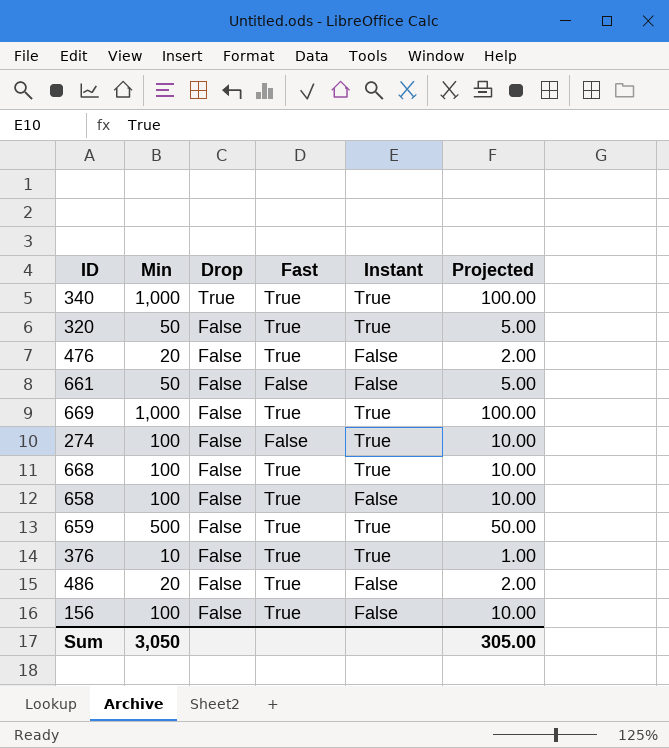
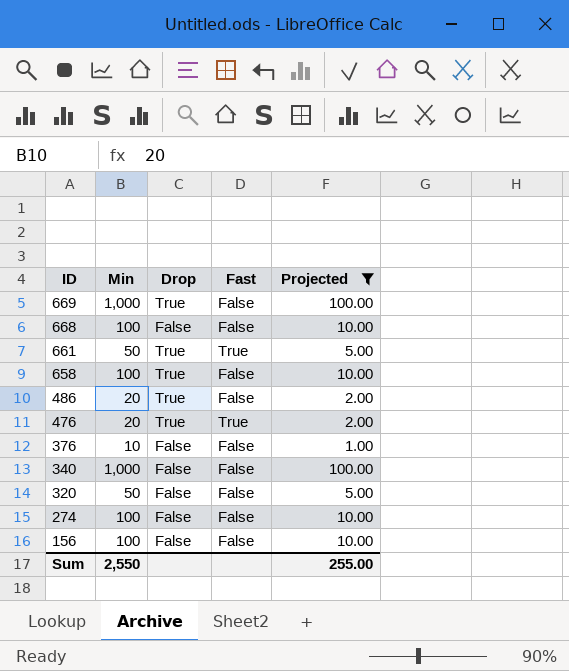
filter: none -> Projected != 50.00
row order: Drop descending -> ID descending
column Instant | position: 5 -> none
669 | Drop: False -> True
669 | Fast: True -> False
668 | Fast: True -> False
661 | Drop: False -> True
661 | Fast: False -> True
658 | Drop: False -> True
658 | Fast: True -> False
486 | Drop: False -> True
486 | Fast: True -> False
476 | Drop: False -> True
376 | Fast: True -> False
340 | Drop: True -> False
340 | Fast: True -> False
320 | Fast: True -> False
156 | Fast: True -> False
Sum | Min: 3,050 -> 2,550
Sum | Projected: 305.00 -> 255.00

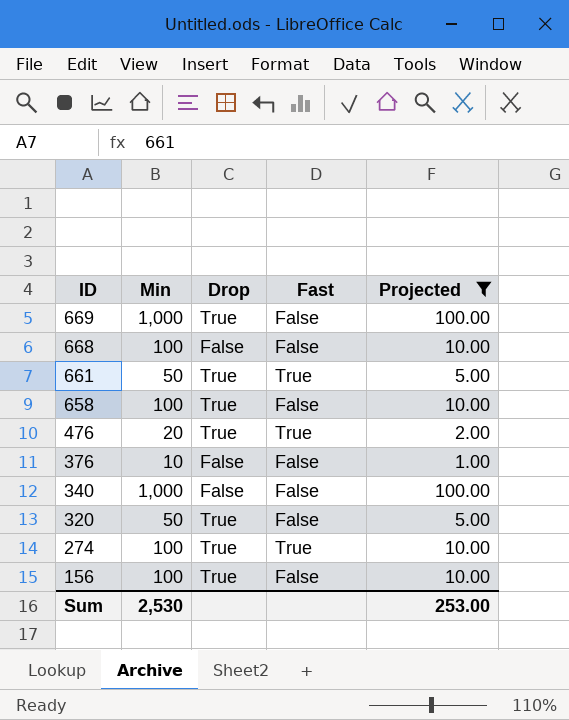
row 486: 20 | True | False | 2.00 -> none
320 | Drop: False -> True
274 | Drop: False -> True
274 | Fast: False -> True
156 | Drop: False -> True
Sum | Min: 2,550 -> 2,530
Sum | Projected: 255.00 -> 253.00

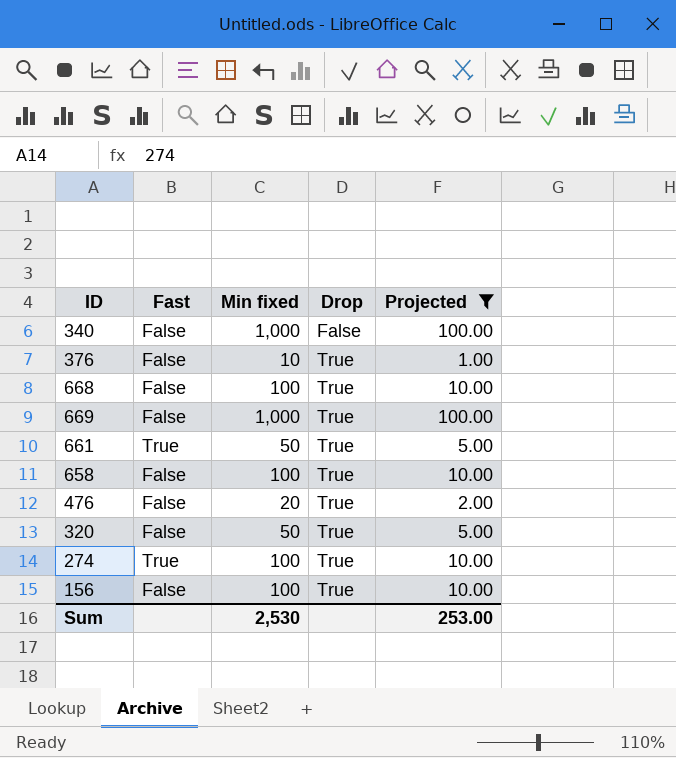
row order: ID descending -> Drop ascending
column Fast | position: 4 -> 2
column name: Min -> Min fixed
376 | Drop: False -> True
668 | Drop: False -> True
476 | Fast: True -> False

